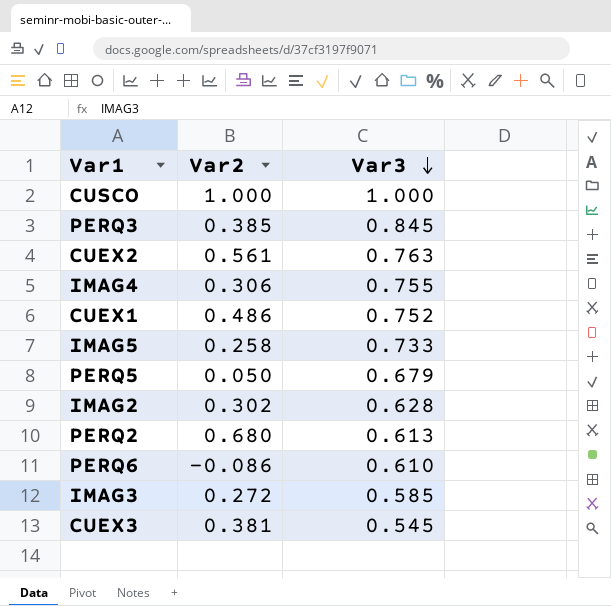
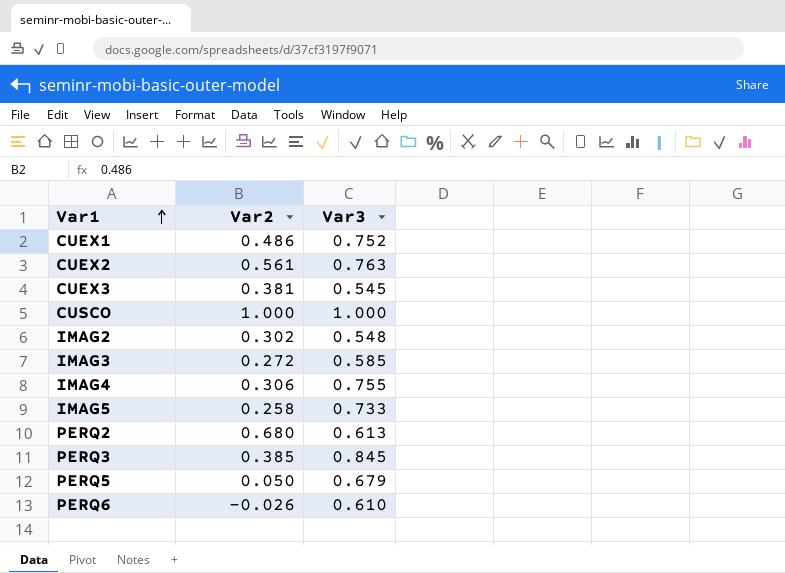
row order: Var3 descending -> Var1 ascending
IMAG2 | Var3: 0.628 -> 0.548
PERQ6 | Var2: -0.086 -> -0.026

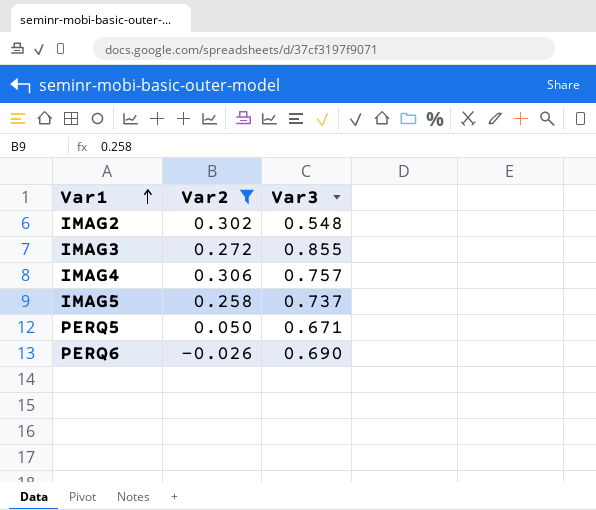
filter: none -> Var2 <= 0.306
IMAG3 | Var3: 0.585 -> 0.855
IMAG4 | Var3: 0.755 -> 0.757
IMAG5 | Var3: 0.733 -> 0.737
PERQ5 | Var3: 0.679 -> 0.671
PERQ6 | Var3: 0.610 -> 0.690

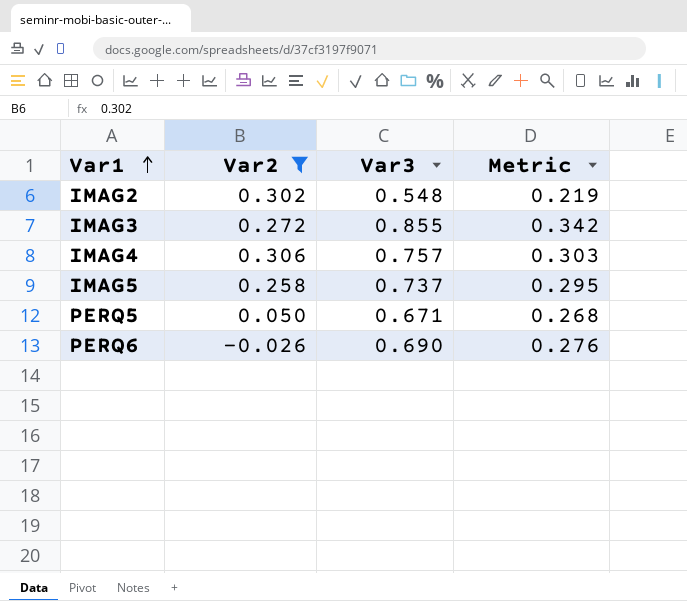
column Metric | formula: none -> [Var3] * 0.4

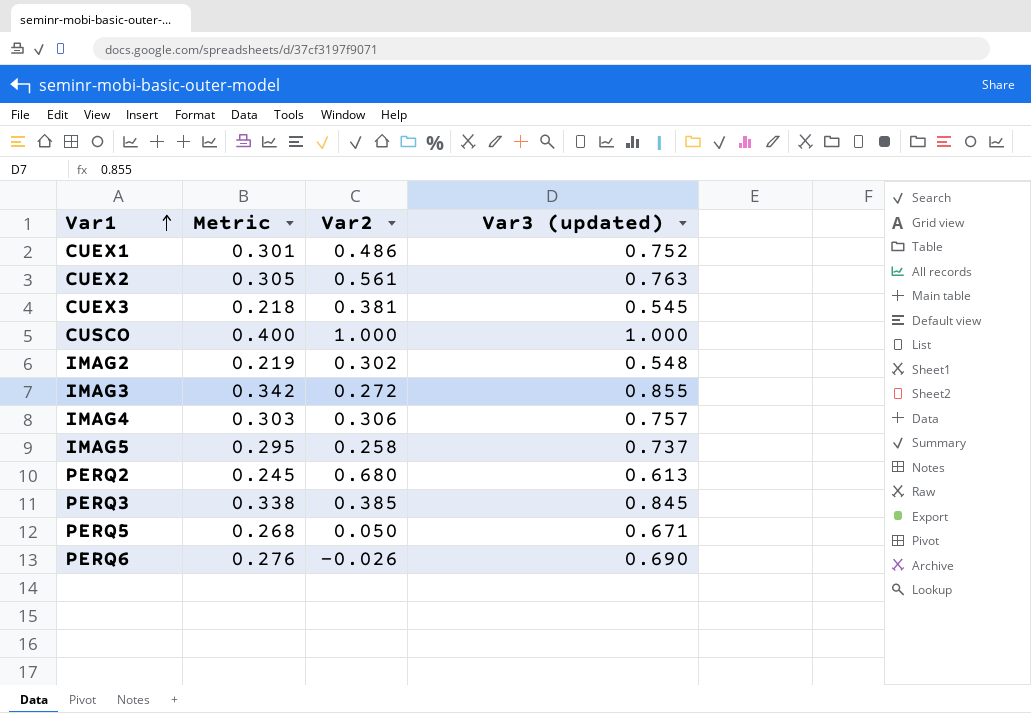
filter: Var2 <= 0.306 -> none
column Metric | position: 4 -> 2
column name: Var3 -> Var3 (updated)

